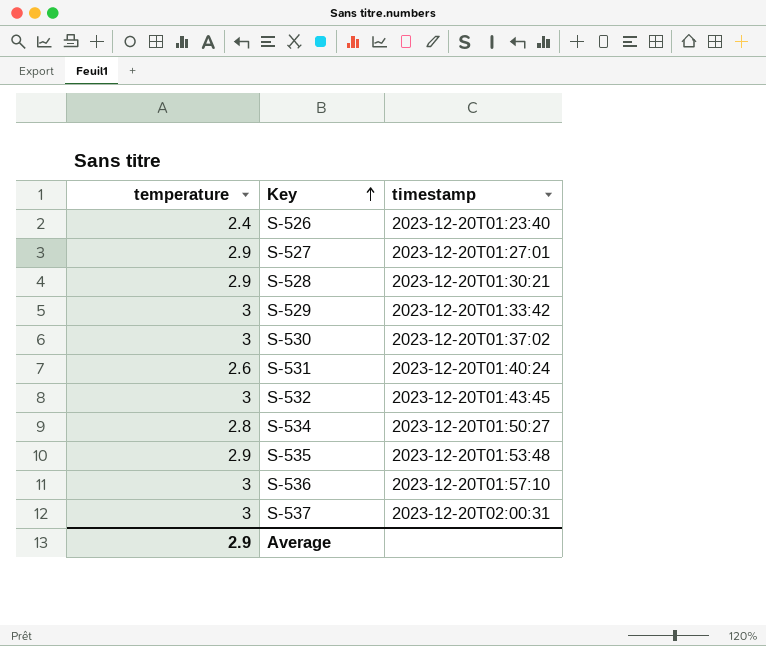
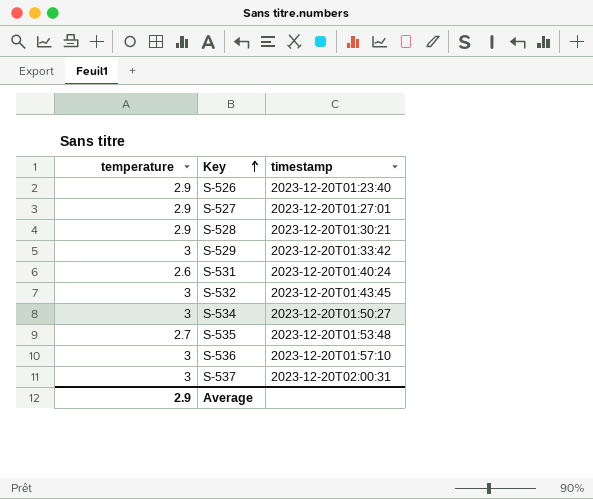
row S-530: 3 | 2023-12-20T01:37:02 -> none
S-526 | temperature: 2.4 -> 2.9
S-534 | temperature: 2.8 -> 3
S-535 | temperature: 2.9 -> 2.7

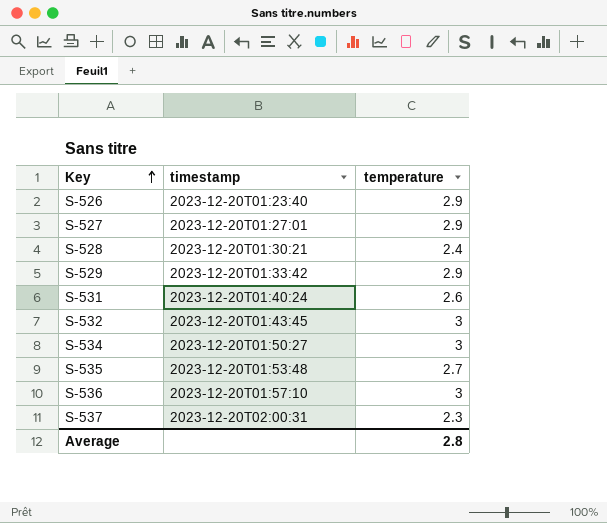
column temperature | position: 1 -> 3
S-528 | temperature: 2.9 -> 2.4
S-529 | temperature: 3 -> 2.9
S-537 | temperature: 3 -> 2.3
Average | temperature: 2.9 -> 2.8

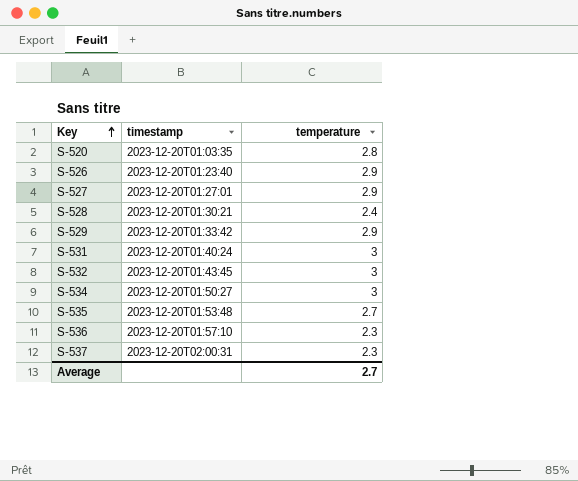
row S-520: none -> 2023-12-20T01:03:35 | 2.8
S-531 | temperature: 2.6 -> 3
S-536 | temperature: 3 -> 2.3
Average | temperature: 2.8 -> 2.7

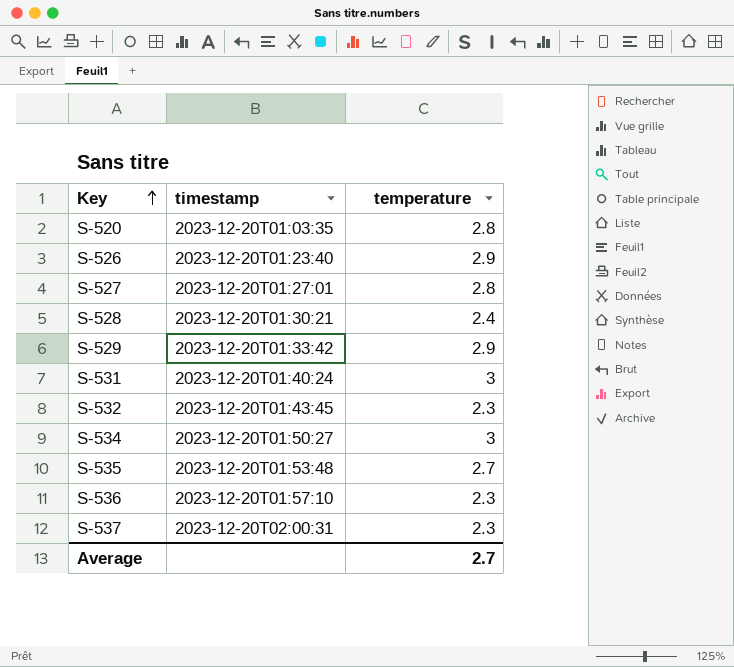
S-527 | temperature: 2.9 -> 2.8
S-532 | temperature: 3 -> 2.3

